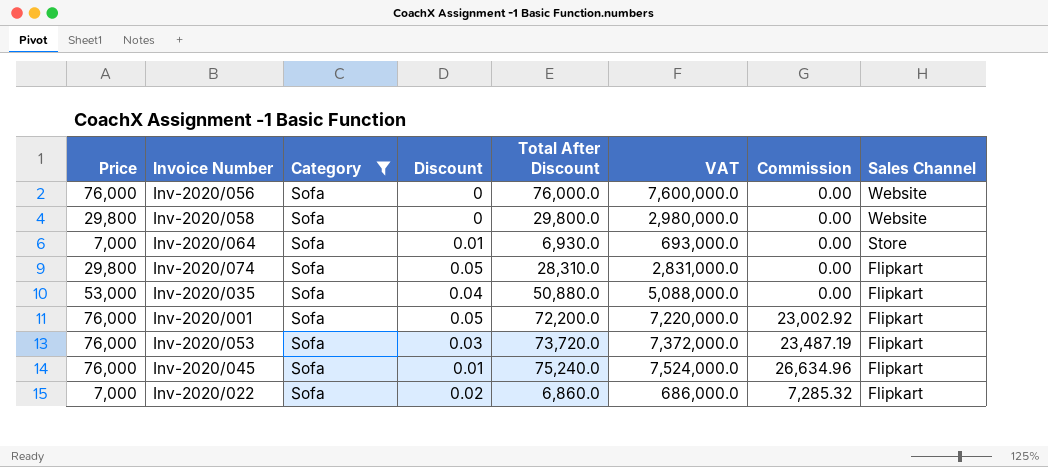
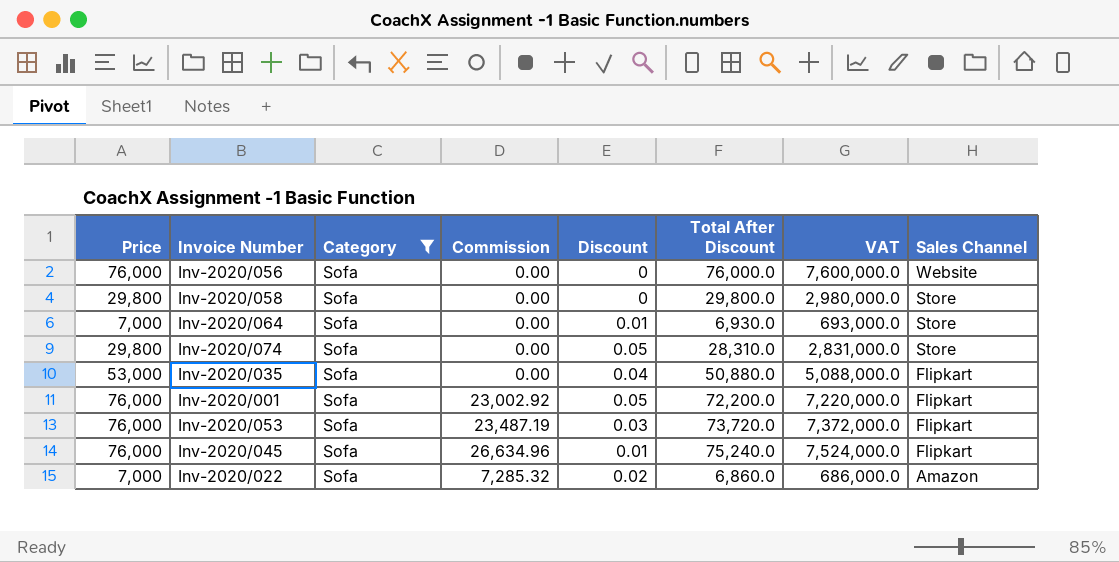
column Commission | position: 7 -> 4
Inv-2020/058 | Sales Channel: Website -> Store
Inv-2020/074 | Sales Channel: Flipkart -> Store
Inv-2020/022 | Sales Channel: Flipkart -> Amazon

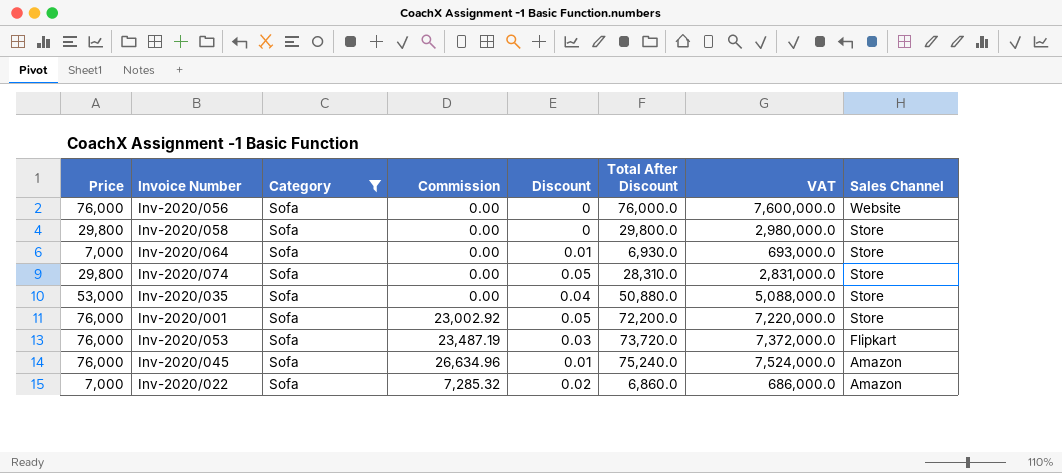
Inv-2020/035 | Sales Channel: Flipkart -> Store
Inv-2020/001 | Sales Channel: Flipkart -> Store
Inv-2020/045 | Sales Channel: Flipkart -> Amazon

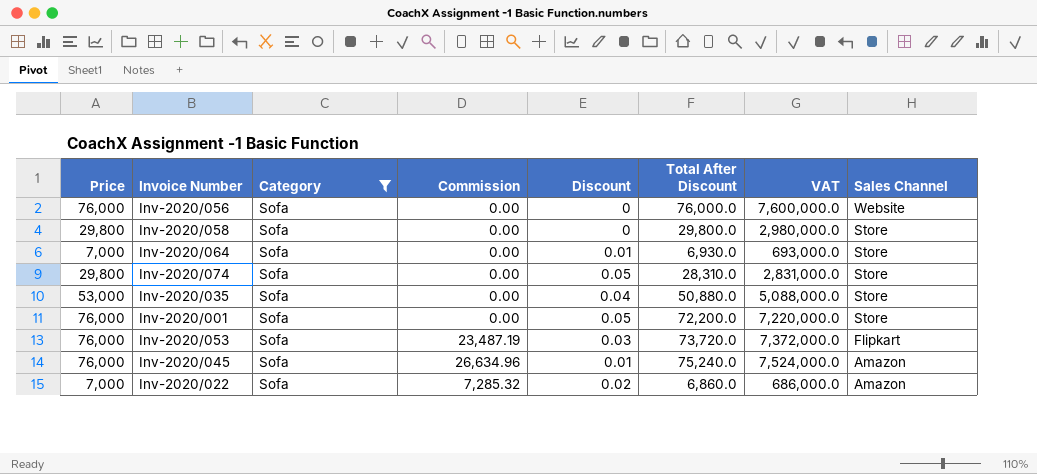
Inv-2020/001 | Commission: 23,002.92 -> 0.00

